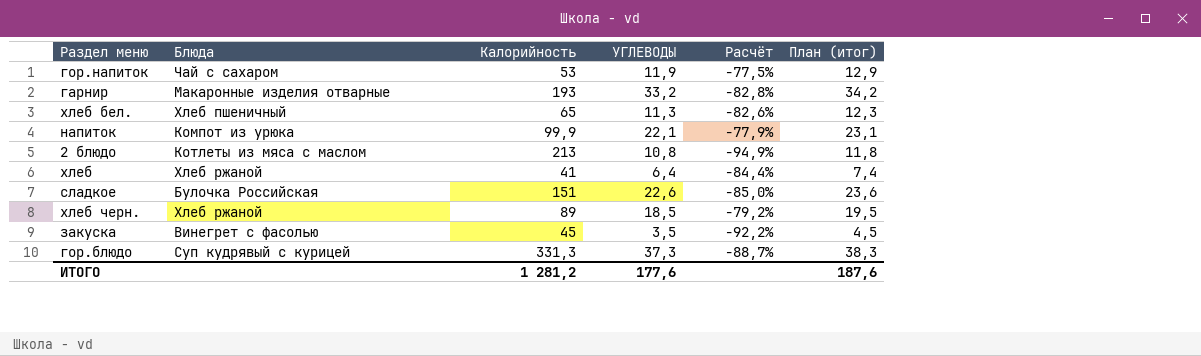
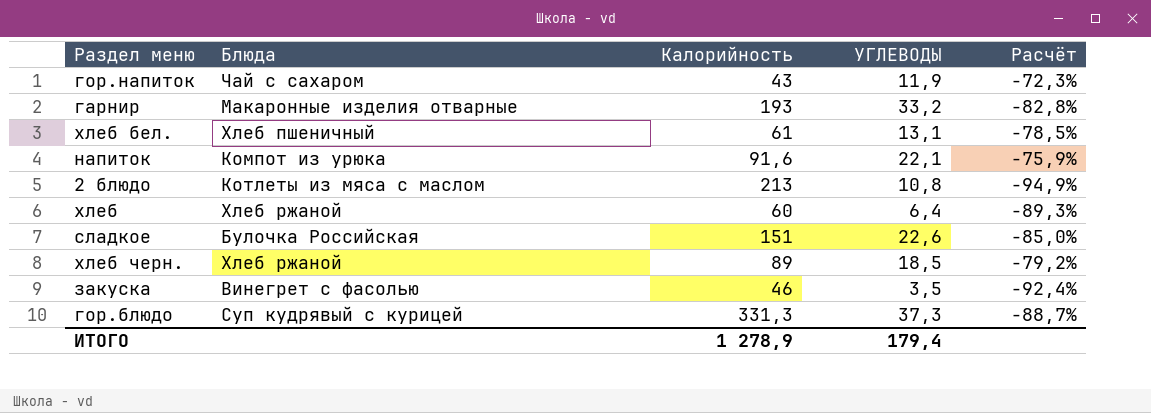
column План (итог) | formula: [УГЛЕВОДЫ] + 1 -> none
гор.напиток | Калорийность: 53 -> 43
гор.напиток | Расчёт: -77,5% -> -72,3%
хлеб бел. | Калорийность: 65 -> 61
хлеб бел. | УГЛЕВОДЫ: 11,3 -> 13,1
хлеб бел. | Расчёт: -82,6% -> -78,5%
напиток | Калорийность: 99,9 -> 91,6
напиток | Расчёт: -77,9% -> -75,9%
хлеб | Калорийность: 41 -> 60
хлеб | Расчёт: -84,4% -> -89,3%
закуска | Калорийность: 45 -> 46
закуска | Расчёт: -92,2% -> -92,4%
ИТОГО | Калорийность: 1 281,2 -> 1 278,9
ИТОГО | УГЛЕВОДЫ: 177,6 -> 179,4

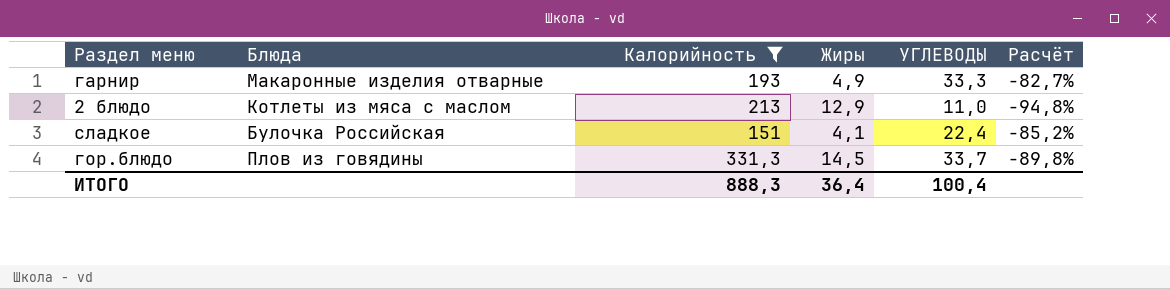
filter: none -> Калорийность >= 151
column Жиры | position: none -> 4
гарнир | УГЛЕВОДЫ: 33,2 -> 33,3
гарнир | Расчёт: -82,8% -> -82,7%
2 блюдо | УГЛЕВОДЫ: 10,8 -> 11,0
2 блюдо | Расчёт: -94,9% -> -94,8%
сладкое | УГЛЕВОДЫ: 22,6 -> 22,4
сладкое | Расчёт: -85,0% -> -85,2%
гор.блюдо | Блюда: Суп кудрявый с курицей -> Плов из говядины
гор.блюдо | УГЛЕВОДЫ: 37,3 -> 33,7
гор.блюдо | Расчёт: -88,7% -> -89,8%
ИТОГО | Калорийность: 1 278,9 -> 888,3
ИТОГО | УГЛЕВОДЫ: 179,4 -> 100,4

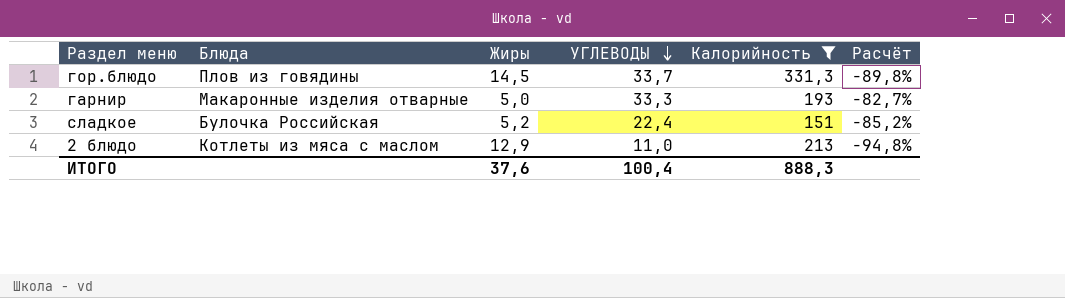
row order: none -> УГЛЕВОДЫ descending
column Калорийность | position: 3 -> 5
гарнир | Жиры: 4,9 -> 5,0
сладкое | Жиры: 4,1 -> 5,2
ИТОГО | Жиры: 36,4 -> 37,6

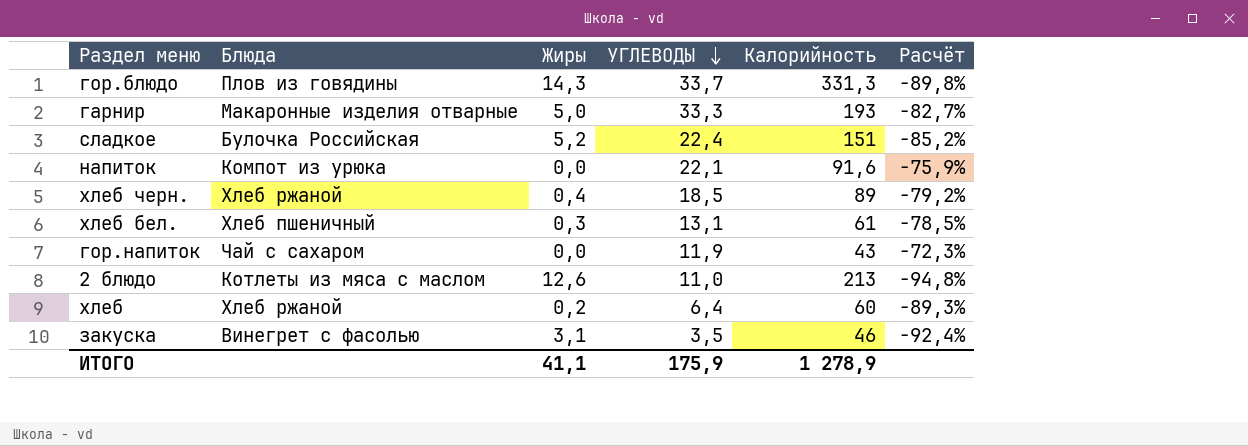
filter: Калорийность >= 151 -> none
гор.блюдо | Жиры: 14,5 -> 14,3
2 блюдо | Жиры: 12,9 -> 12,6
ИТОГО | Жиры: 37,6 -> 41,1
ИТОГО | УГЛЕВОДЫ: 100,4 -> 175,9
ИТОГО | Калорийность: 888,3 -> 1 278,9

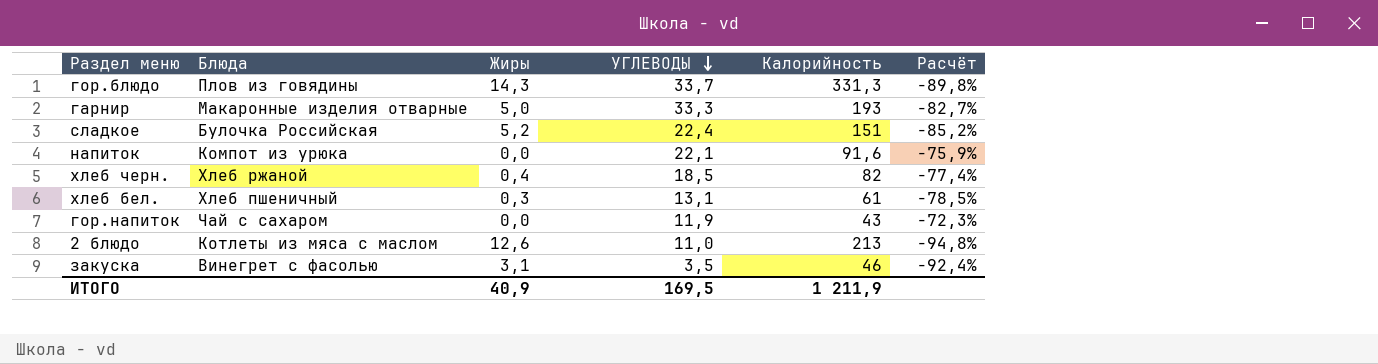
row хлеб: Хлеб ржаной | 0,2 | 6,4 | 60 | -89,3% -> none
хлеб черн. | Калорийность: 89 -> 82
хлеб черн. | Расчёт: -79,2% -> -77,4%
ИТОГО | Жиры: 41,1 -> 40,9
ИТОГО | УГЛЕВОДЫ: 175,9 -> 169,5
ИТОГО | Калорийность: 1 278,9 -> 1 211,9

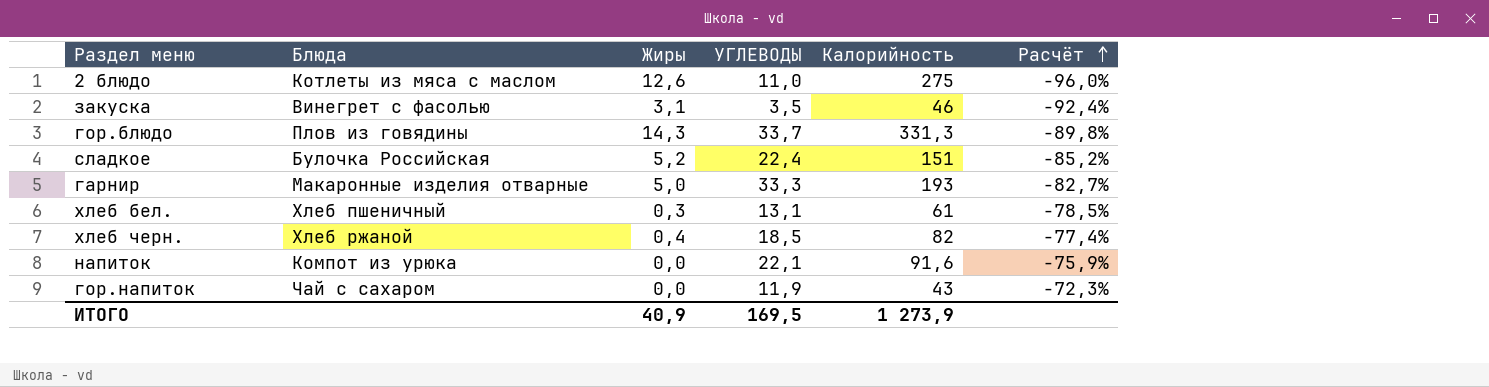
row order: УГЛЕВОДЫ descending -> Расчёт ascending
2 блюдо | Калорийность: 213 -> 275
2 блюдо | Расчёт: -94,8% -> -96,0%
ИТОГО | Калорийность: 1 211,9 -> 1 273,9

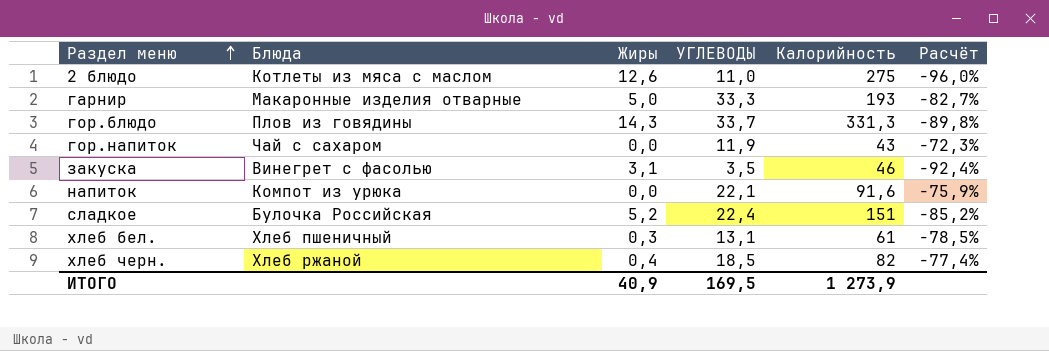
row order: Расчёт ascending -> Раздел меню ascending

